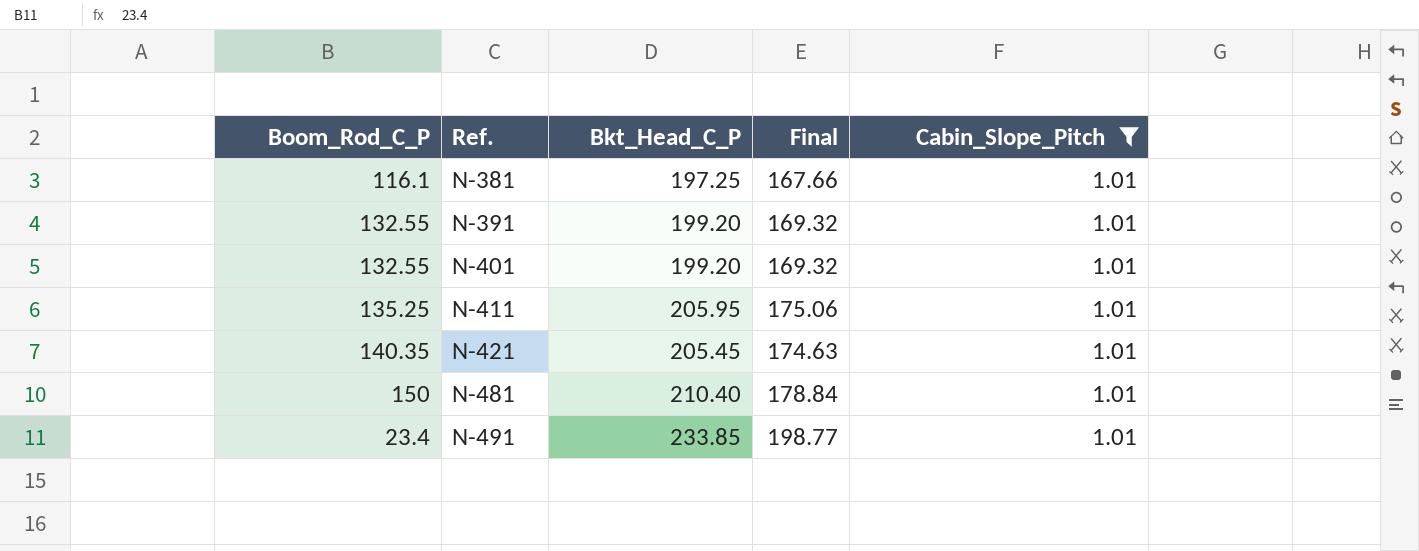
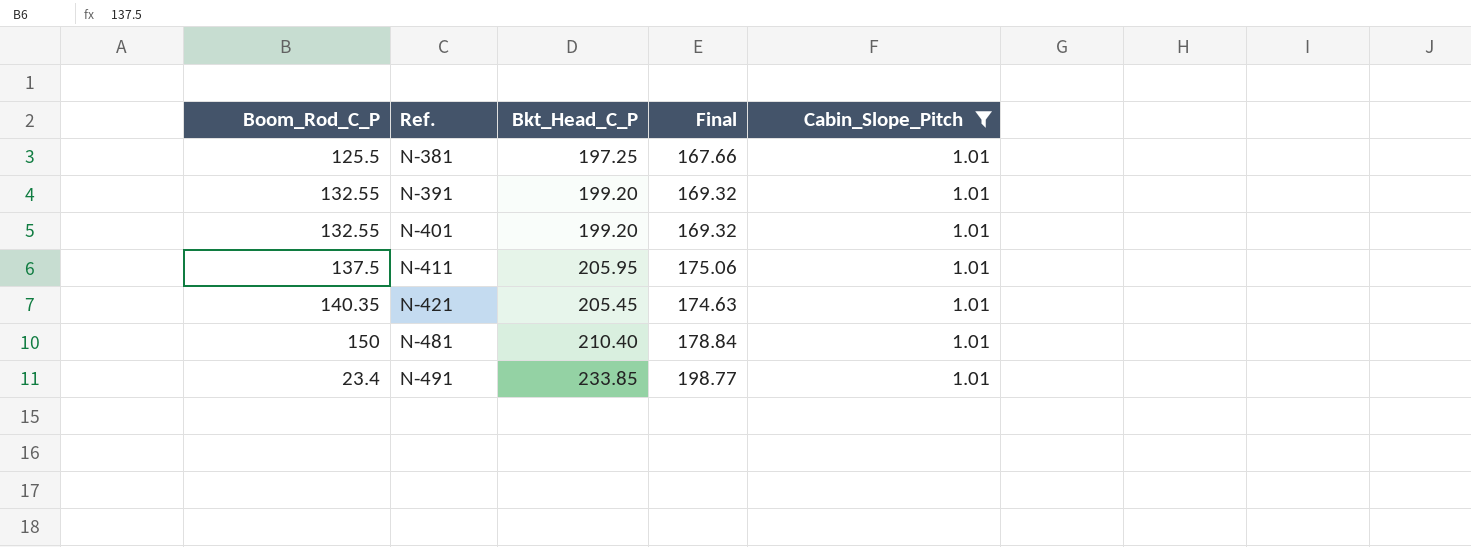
N-381 | Boom_Rod_C_P: 116.1 -> 125.5
N-411 | Boom_Rod_C_P: 135.25 -> 137.5

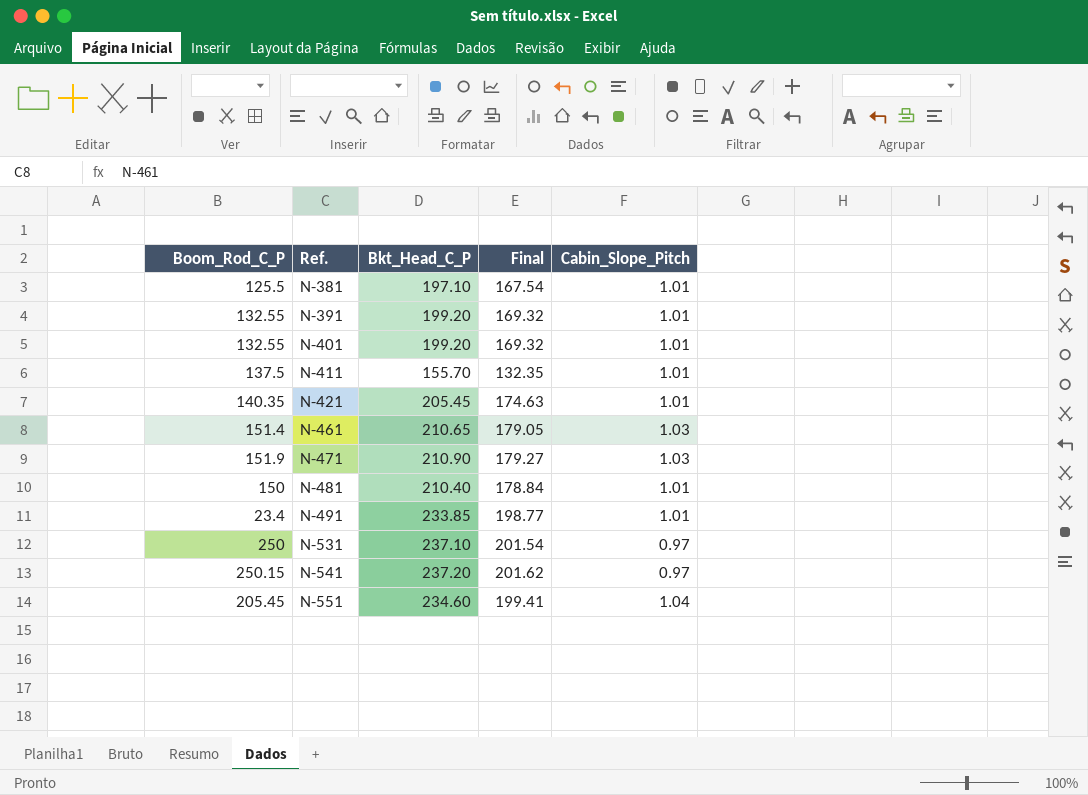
filter: Cabin_Slope_Pitch = 1.01 -> none
N-381 | Bkt_Head_C_P: 197.25 -> 197.10
N-381 | Final: 167.66 -> 167.54
N-411 | Bkt_Head_C_P: 205.95 -> 155.70
N-411 | Final: 175.06 -> 132.35

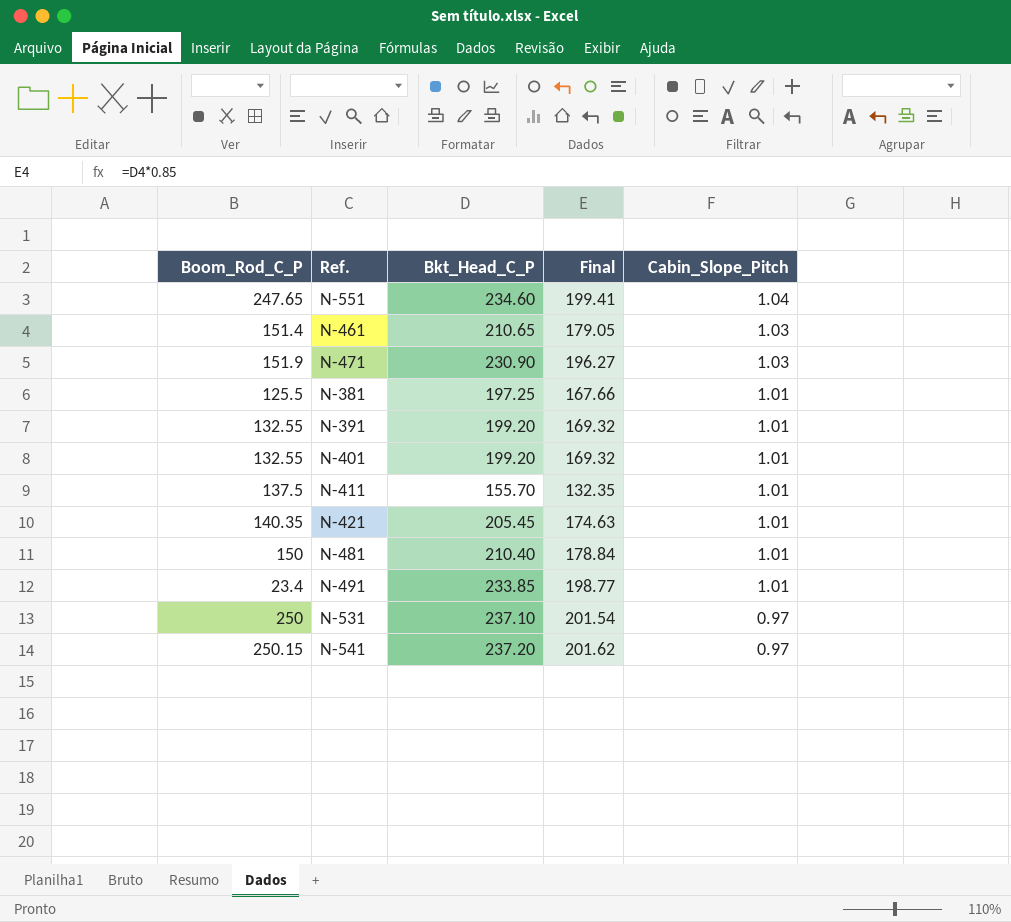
row order: Ref. ascending -> Cabin_Slope_Pitch descending
N-551 | Boom_Rod_C_P: 205.45 -> 247.65
N-471 | Bkt_Head_C_P: 210.90 -> 230.90
N-471 | Final: 179.27 -> 196.27
N-381 | Bkt_Head_C_P: 197.10 -> 197.25
N-381 | Final: 167.54 -> 167.66

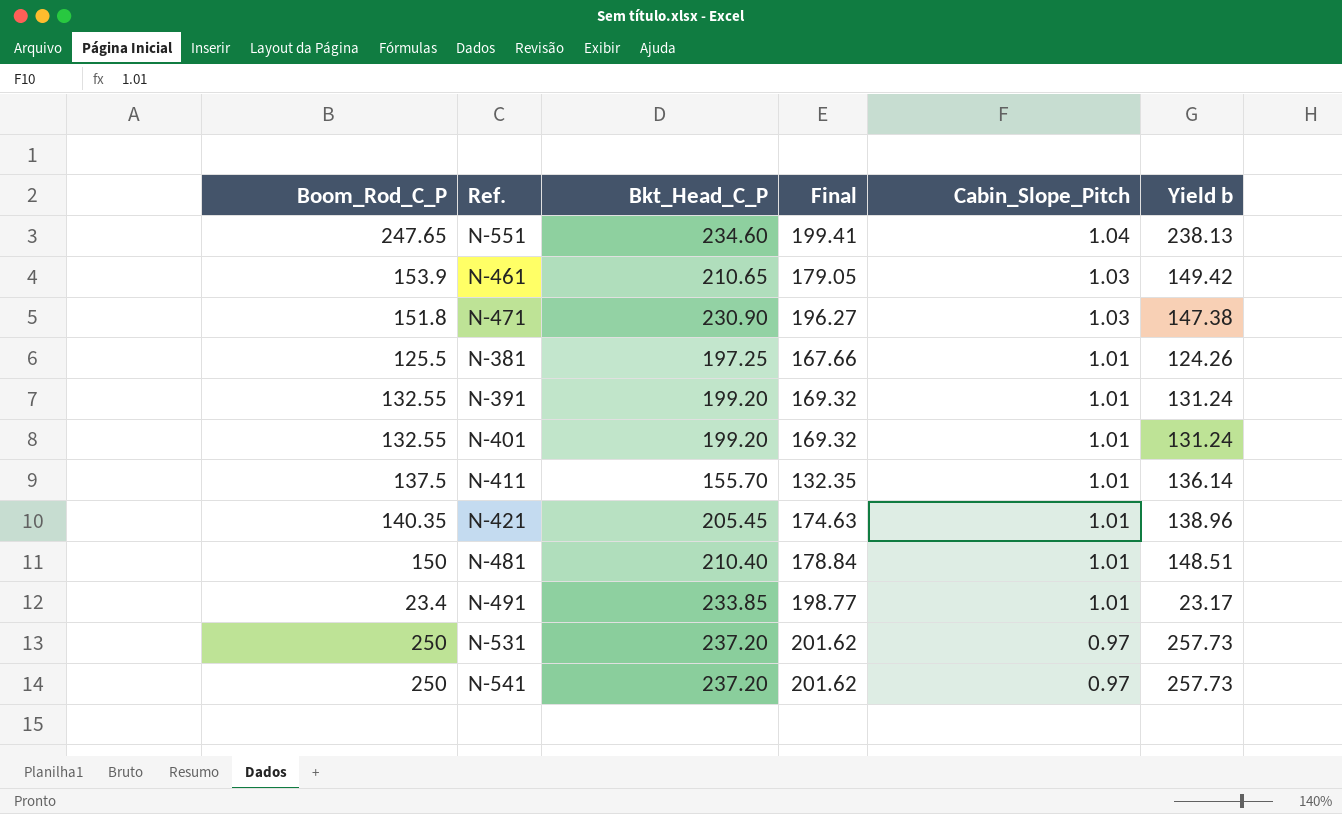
column Yield b | formula: none -> [Boom_Rod_C_P] / [Cabin_Slope_Pitch]
N-461 | Boom_Rod_C_P: 151.4 -> 153.9
N-471 | Boom_Rod_C_P: 151.9 -> 151.8
N-531 | Bkt_Head_C_P: 237.10 -> 237.20
N-531 | Final: 201.54 -> 201.62
N-541 | Boom_Rod_C_P: 250.15 -> 250

